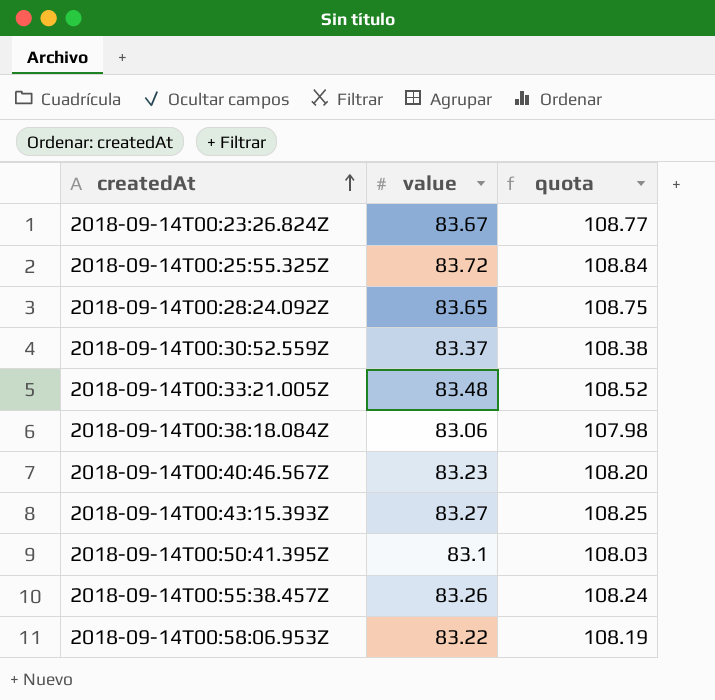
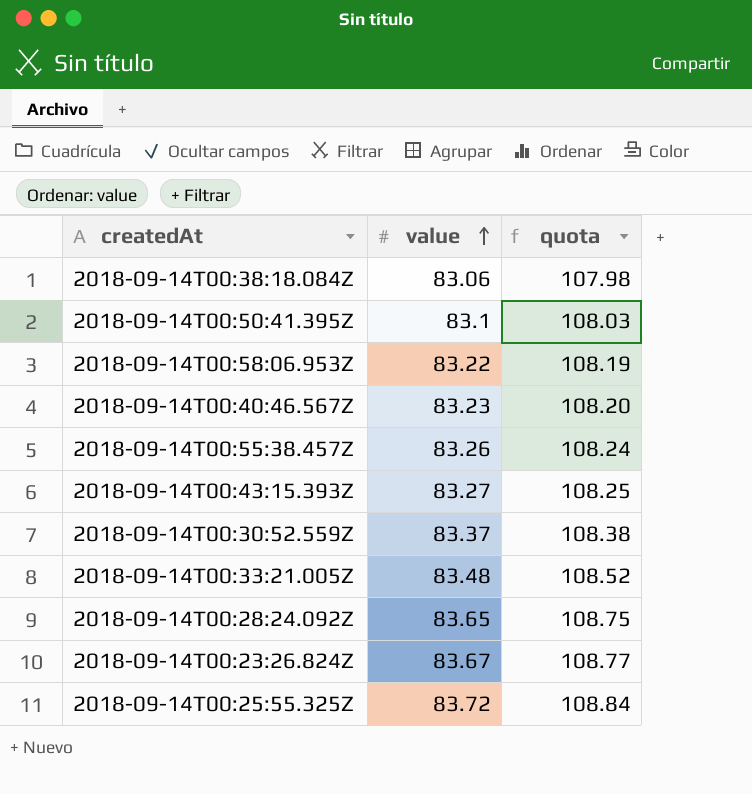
row order: createdAt ascending -> value ascending

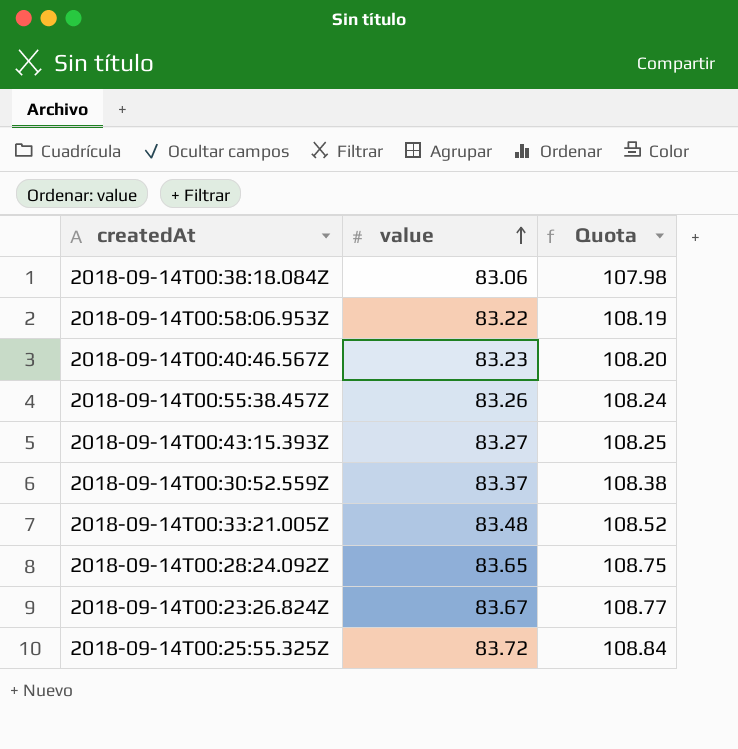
column name: quota -> Quota
row 2018-09-14T00:50:41.395Z: 83.1 | 108.03 -> none

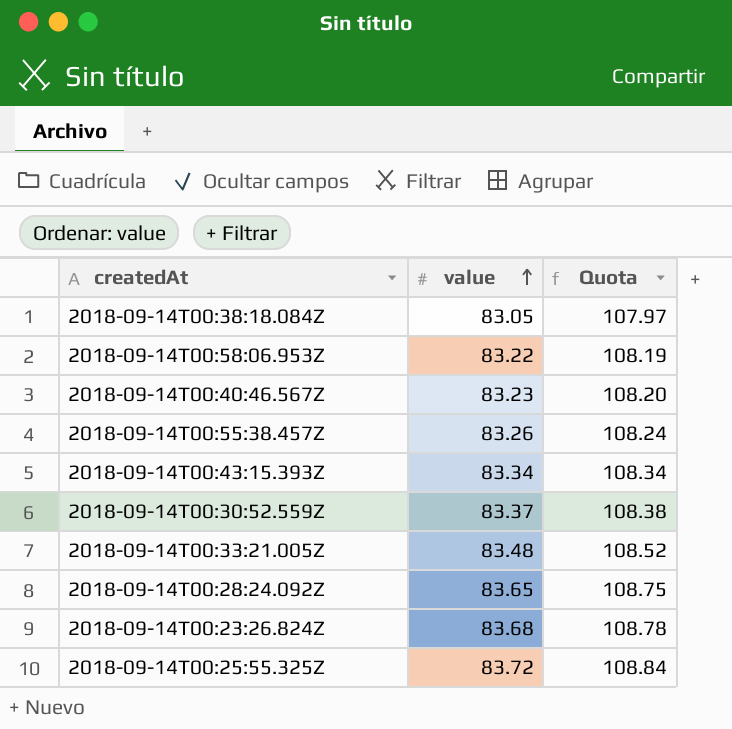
2018-09-14T00:38:18.084Z | value: 83.06 -> 83.05
2018-09-14T00:38:18.084Z | Quota: 107.98 -> 107.97
2018-09-14T00:43:15.393Z | value: 83.27 -> 83.34
2018-09-14T00:43:15.393Z | Quota: 108.25 -> 108.34
2018-09-14T00:23:26.824Z | value: 83.67 -> 83.68
2018-09-14T00:23:26.824Z | Quota: 108.77 -> 108.78

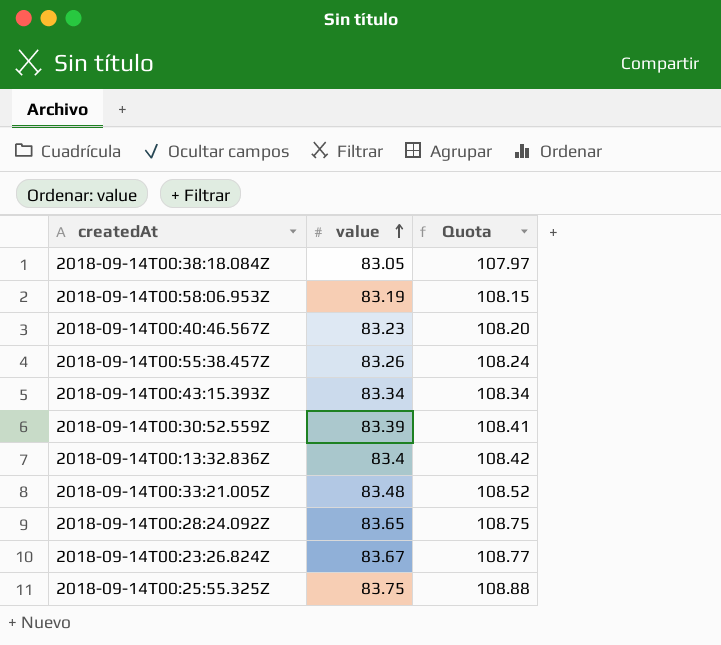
2018-09-14T00:58:06.953Z | value: 83.22 -> 83.19
2018-09-14T00:58:06.953Z | Quota: 108.19 -> 108.15
2018-09-14T00:30:52.559Z | value: 83.37 -> 83.39
2018-09-14T00:30:52.559Z | Quota: 108.38 -> 108.41
row 2018-09-14T00:13:32.836Z: none -> 83.4 | 108.42
2018-09-14T00:23:26.824Z | value: 83.68 -> 83.67
2018-09-14T00:23:26.824Z | Quota: 108.78 -> 108.77
2018-09-14T00:25:55.325Z | value: 83.72 -> 83.75
2018-09-14T00:25:55.325Z | Quota: 108.84 -> 108.88

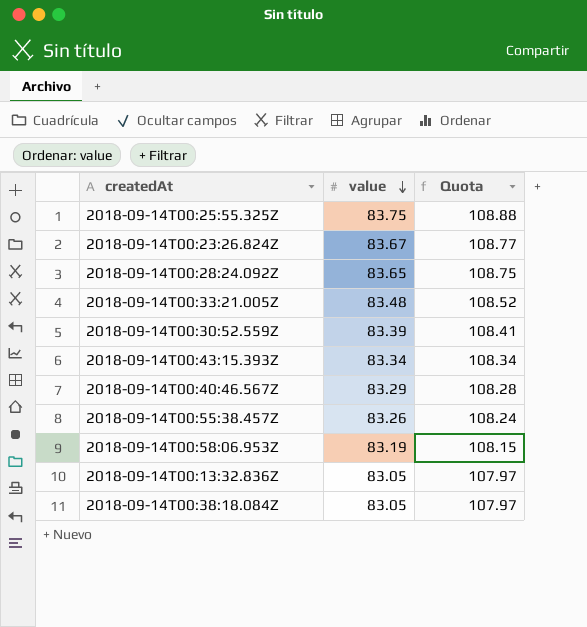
row order: value ascending -> value descending
2018-09-14T00:40:46.567Z | value: 83.23 -> 83.29
2018-09-14T00:40:46.567Z | Quota: 108.20 -> 108.28
2018-09-14T00:13:32.836Z | value: 83.4 -> 83.05
2018-09-14T00:13:32.836Z | Quota: 108.42 -> 107.97

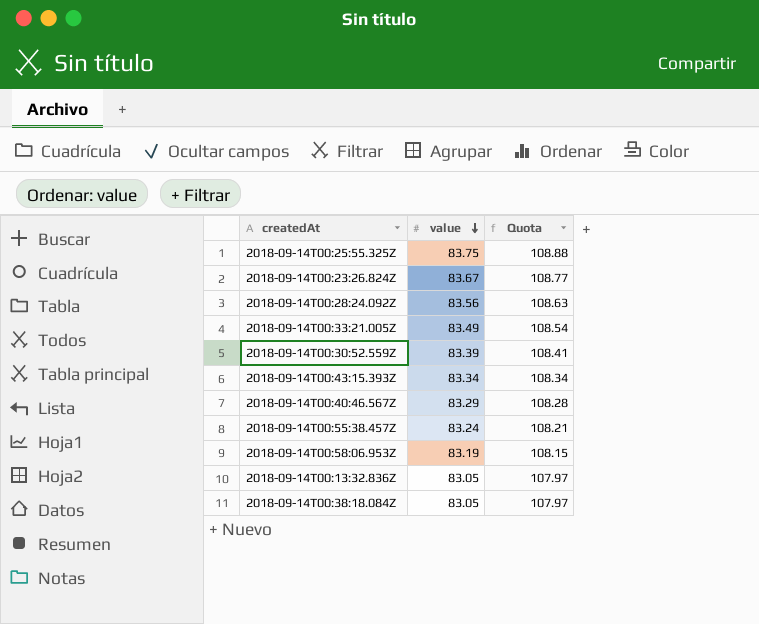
2018-09-14T00:28:24.092Z | value: 83.65 -> 83.56
2018-09-14T00:28:24.092Z | Quota: 108.75 -> 108.63
2018-09-14T00:33:21.005Z | value: 83.48 -> 83.49
2018-09-14T00:33:21.005Z | Quota: 108.52 -> 108.54
2018-09-14T00:55:38.457Z | value: 83.26 -> 83.24
2018-09-14T00:55:38.457Z | Quota: 108.24 -> 108.21

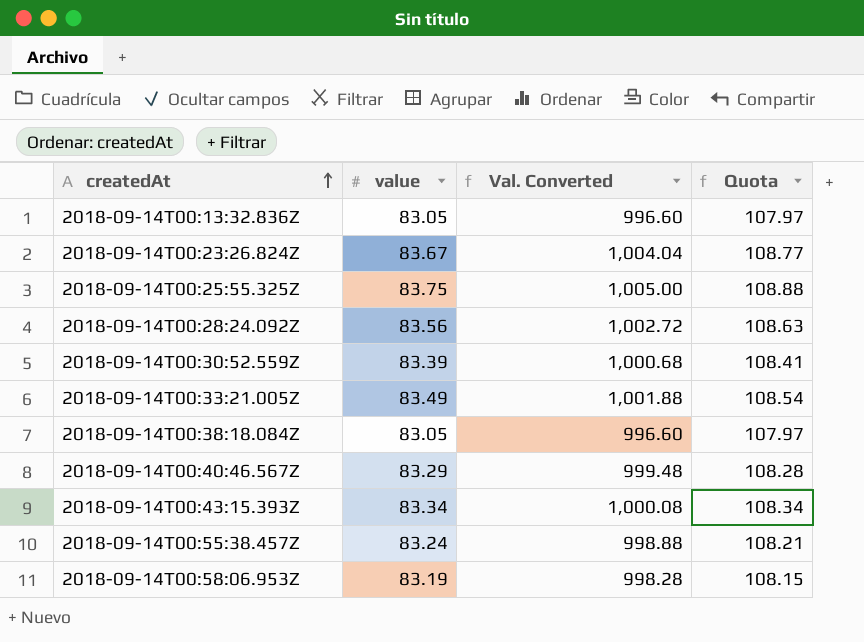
row order: value descending -> createdAt ascending
column Val. Converted | formula: none -> [value] * 12

